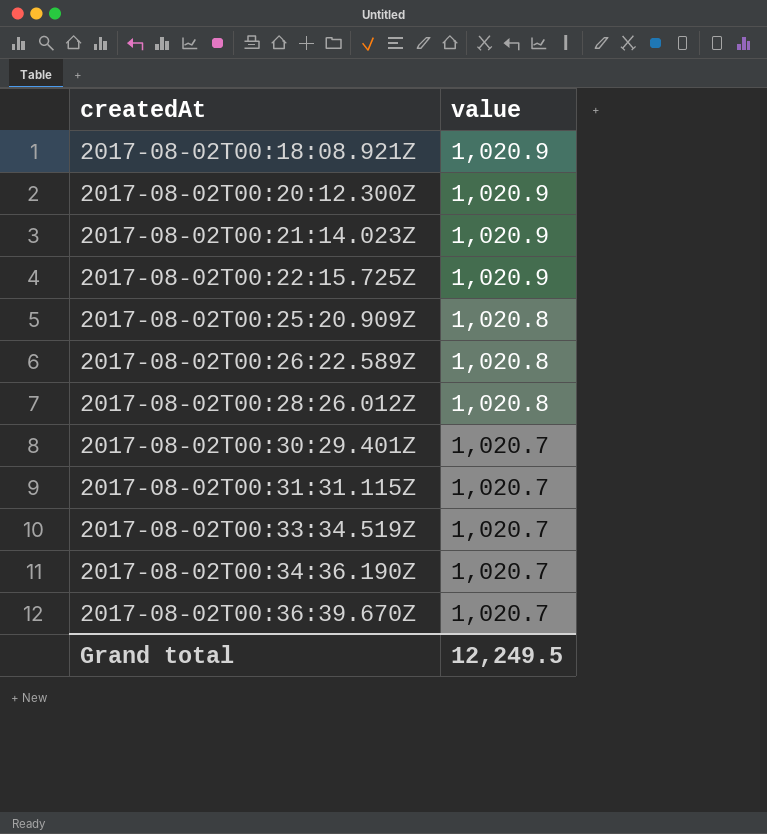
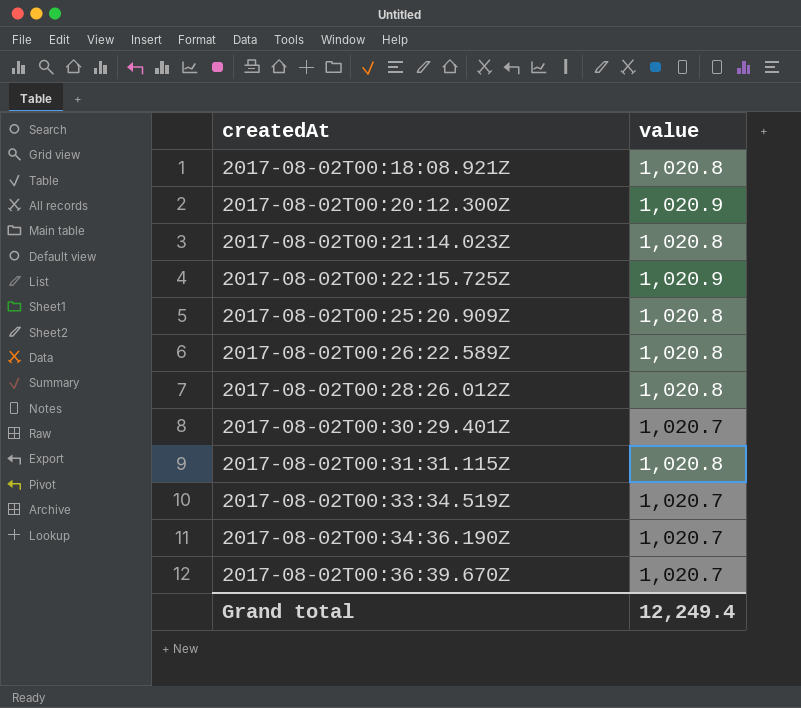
2017-08-02T00:18:08.921Z | value: 1,020.9 -> 1,020.8
2017-08-02T00:21:14.023Z | value: 1,020.9 -> 1,020.8
2017-08-02T00:31:31.115Z | value: 1,020.7 -> 1,020.8
Grand total | value: 12,249.5 -> 12,249.4

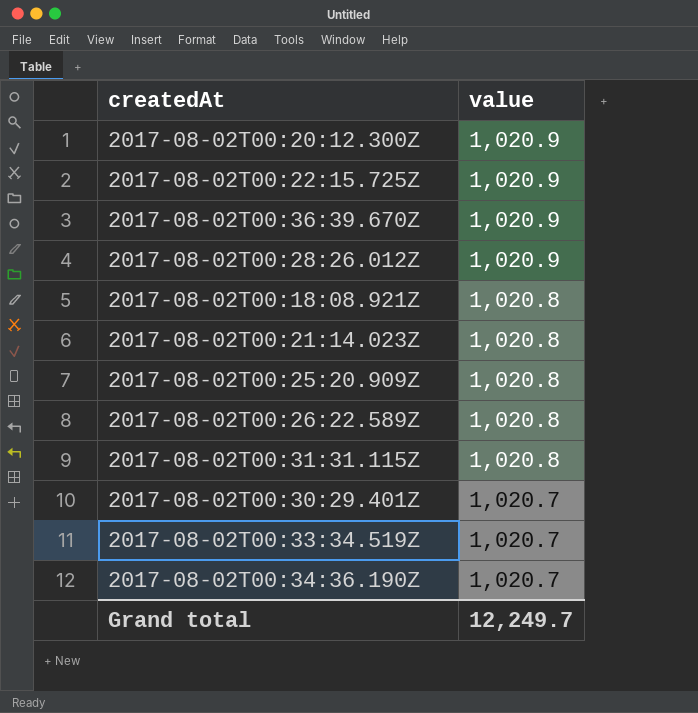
row order: createdAt ascending -> value descending
2017-08-02T00:36:39.670Z | value: 1,020.7 -> 1,020.9
2017-08-02T00:28:26.012Z | value: 1,020.8 -> 1,020.9
Grand total | value: 12,249.4 -> 12,249.7

